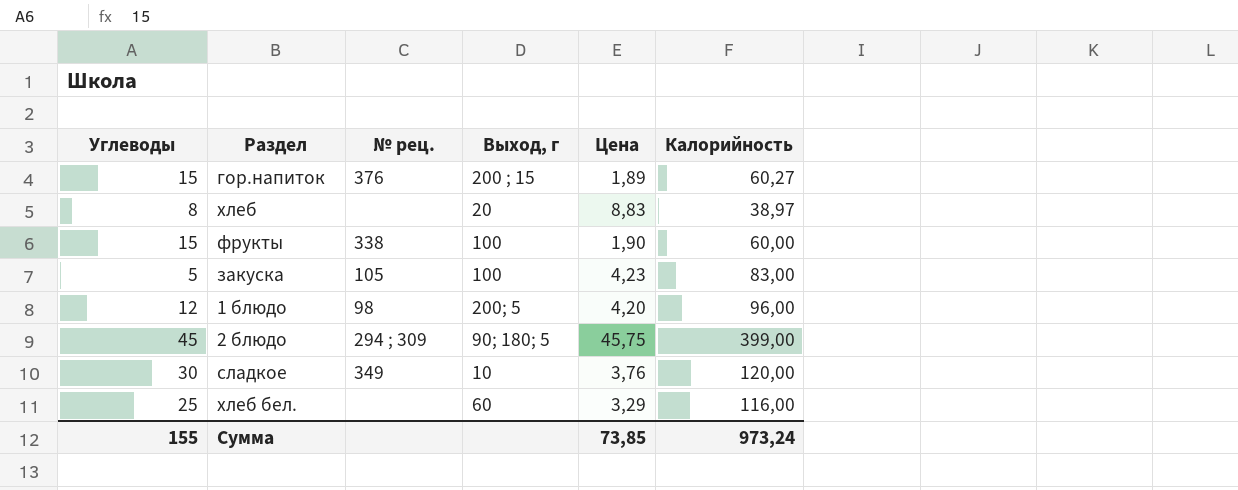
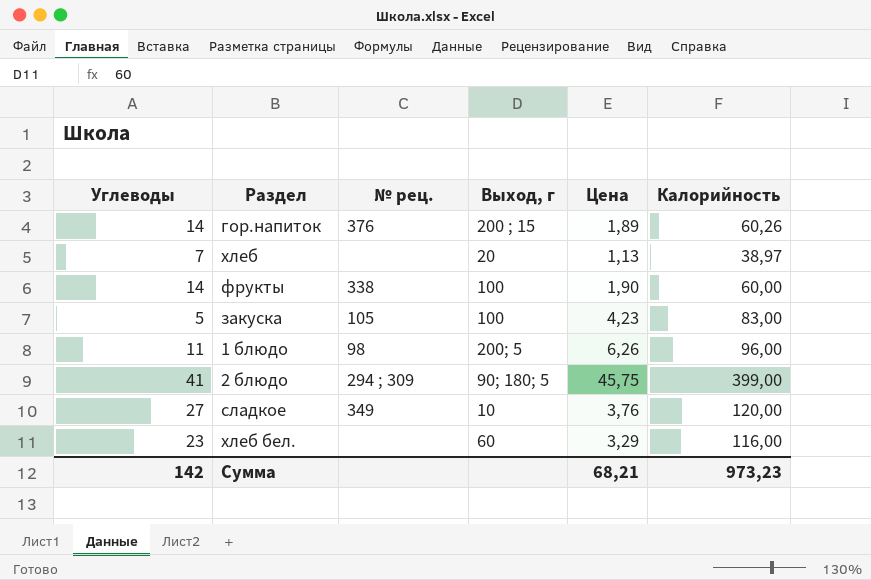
гор.напиток | Углеводы: 15 -> 14
гор.напиток | Калорийность: 60,27 -> 60,26
хлеб | Углеводы: 8 -> 7
хлеб | Цена: 8,83 -> 1,13
фрукты | Углеводы: 15 -> 14
1 блюдо | Углеводы: 12 -> 11
1 блюдо | Цена: 4,20 -> 6,26
2 блюдо | Углеводы: 45 -> 41
сладкое | Углеводы: 30 -> 27
хлеб бел. | Углеводы: 25 -> 23
Сумма | Углеводы: 155 -> 142
Сумма | Цена: 73,85 -> 68,21
Сумма | Калорийность: 973,24 -> 973,23

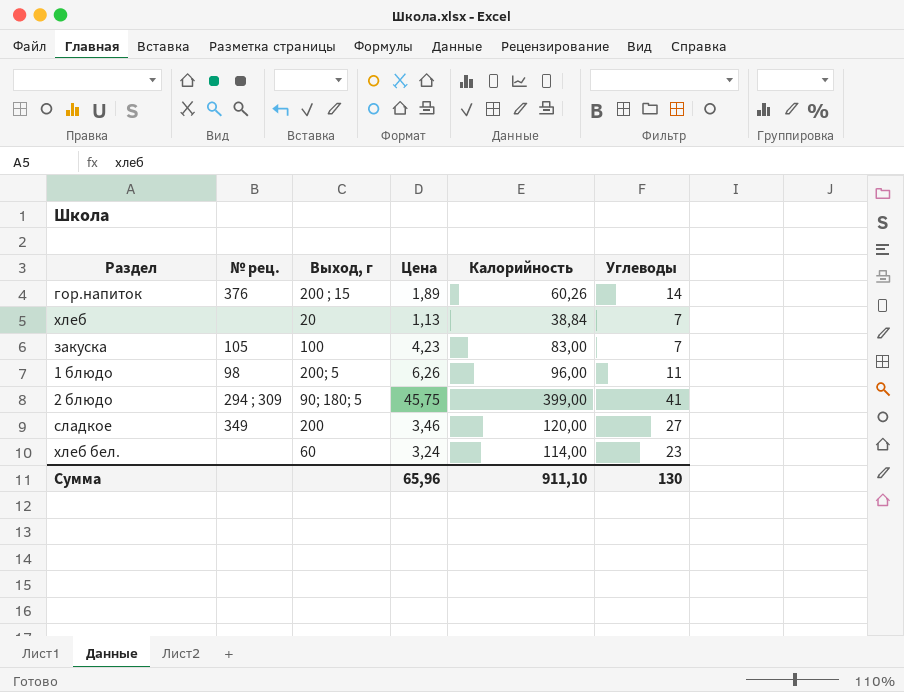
column Углеводы | position: 1 -> 6
row фрукты: 14 | 338 | 100 | 1,90 | 60,00 -> none
хлеб | Калорийность: 38,97 -> 38,84
закуска | Углеводы: 5 -> 7
сладкое | Выход, г: 10 -> 200
сладкое | Цена: 3,76 -> 3,46
хлеб бел. | Цена: 3,29 -> 3,24
хлеб бел. | Калорийность: 116,00 -> 114,00
Сумма | Цена: 68,21 -> 65,96
Сумма | Калорийность: 973,23 -> 911,10
Сумма | Углеводы: 142 -> 130

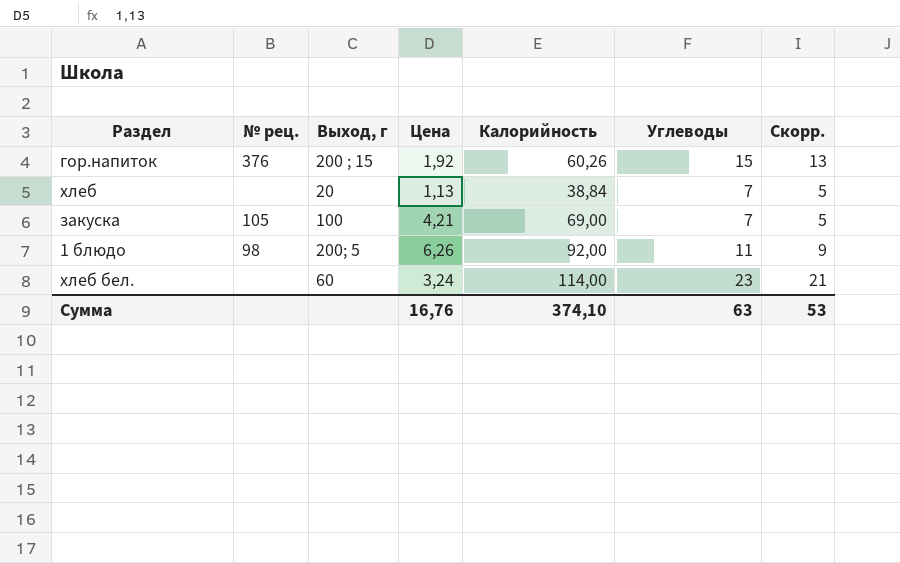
column Скорр. | formula: none -> [Углеводы] - 2
row 2 блюдо: 294 ; 309 | 90; 180; 5 | 45,75 | 399,00 | 41 -> none
row сладкое: 349 | 200 | 3,46 | 120,00 | 27 -> none
гор.напиток | Цена: 1,89 -> 1,92
гор.напиток | Углеводы: 14 -> 15
закуска | Цена: 4,23 -> 4,21
закуска | Калорийность: 83,00 -> 69,00
1 блюдо | Калорийность: 96,00 -> 92,00
Сумма | Цена: 65,96 -> 16,76
Сумма | Калорийность: 911,10 -> 374,10
Сумма | Углеводы: 130 -> 63

